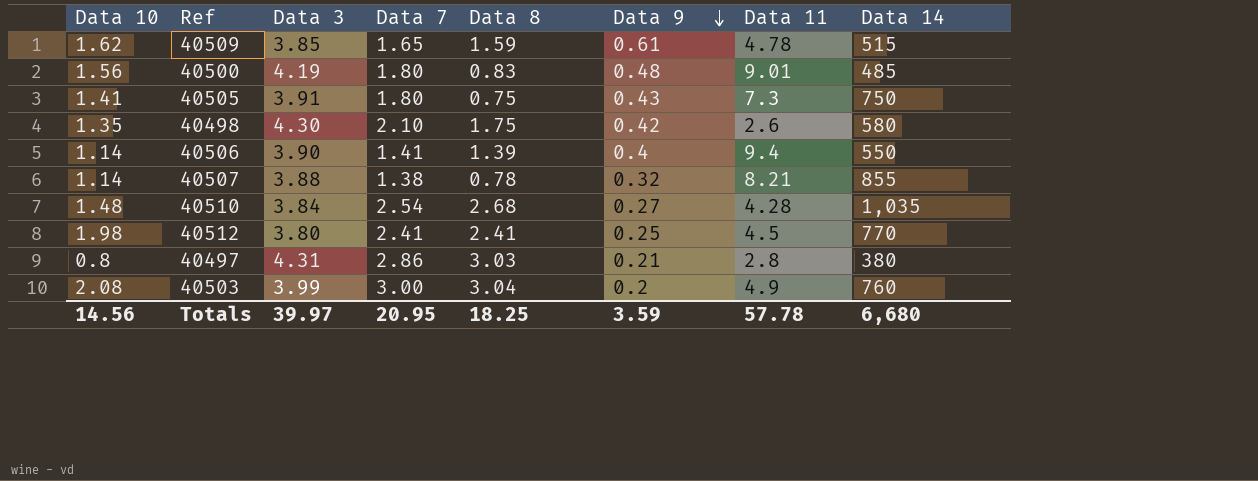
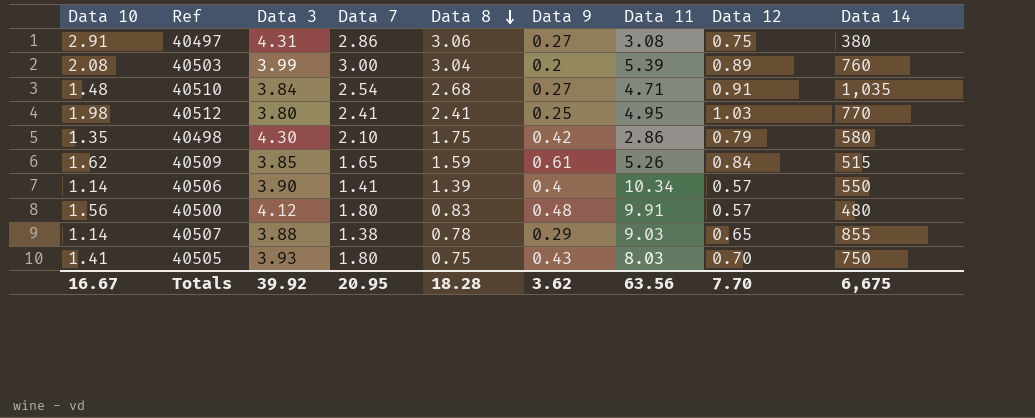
row order: Data 9 descending -> Data 8 descending
column Data 12 | position: none -> 8
40497 | Data 10: 0.8 -> 2.91
40497 | Data 8: 3.03 -> 3.06
40497 | Data 9: 0.21 -> 0.27
40497 | Data 11: 2.8 -> 3.08
40503 | Data 11: 4.9 -> 5.39
40510 | Data 11: 4.28 -> 4.71
40512 | Data 11: 4.5 -> 4.95
40498 | Data 11: 2.6 -> 2.86
40509 | Data 11: 4.78 -> 5.26
40506 | Data 11: 9.4 -> 10.34
40500 | Data 3: 4.19 -> 4.12
40500 | Data 11: 9.01 -> 9.91
40500 | Data 14: 485 -> 480
40507 | Data 9: 0.32 -> 0.29
40507 | Data 11: 8.21 -> 9.03
40505 | Data 3: 3.91 -> 3.93
40505 | Data 11: 7.3 -> 8.03
Totals | Data 10: 14.56 -> 16.67
Totals | Data 3: 39.97 -> 39.92
Totals | Data 8: 18.25 -> 18.28
Totals | Data 9: 3.59 -> 3.62
Totals | Data 11: 57.78 -> 63.56
Totals | Data 14: 6,680 -> 6,675

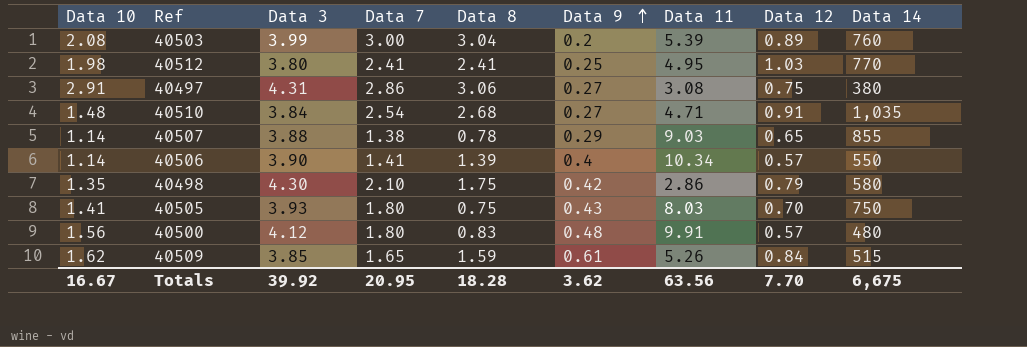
row order: Data 8 descending -> Data 9 ascending

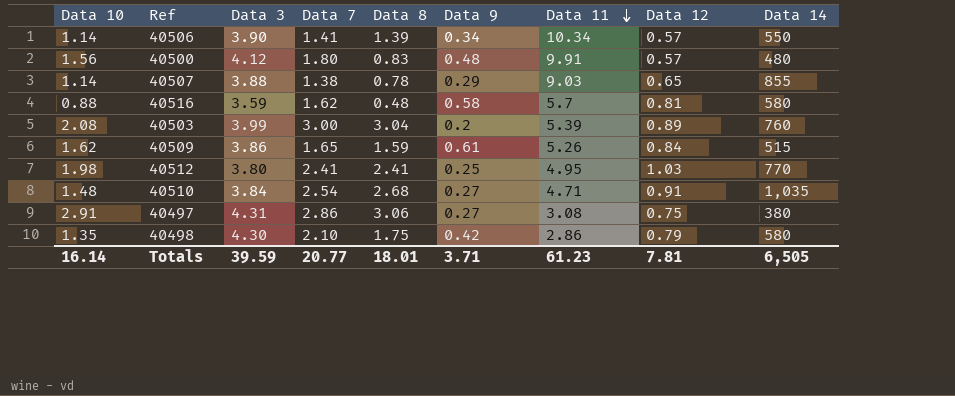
row order: Data 9 ascending -> Data 11 descending
row 40505: 1.41 | 3.93 | 1.80 | 0.75 | 0.43 | 8.03 | 0.70 | 750 -> none
40506 | Data 9: 0.4 -> 0.34
row 40516: none -> 0.88 | 3.59 | 1.62 | 0.48 | 0.58 | 5.7 | 0.81 | 580
40509 | Data 3: 3.85 -> 3.86
Totals | Data 10: 16.67 -> 16.14
Totals | Data 3: 39.92 -> 39.59
Totals | Data 7: 20.95 -> 20.77
Totals | Data 8: 18.28 -> 18.01
Totals | Data 9: 3.62 -> 3.71
Totals | Data 11: 63.56 -> 61.23
Totals | Data 12: 7.70 -> 7.81
Totals | Data 14: 6,675 -> 6,505

